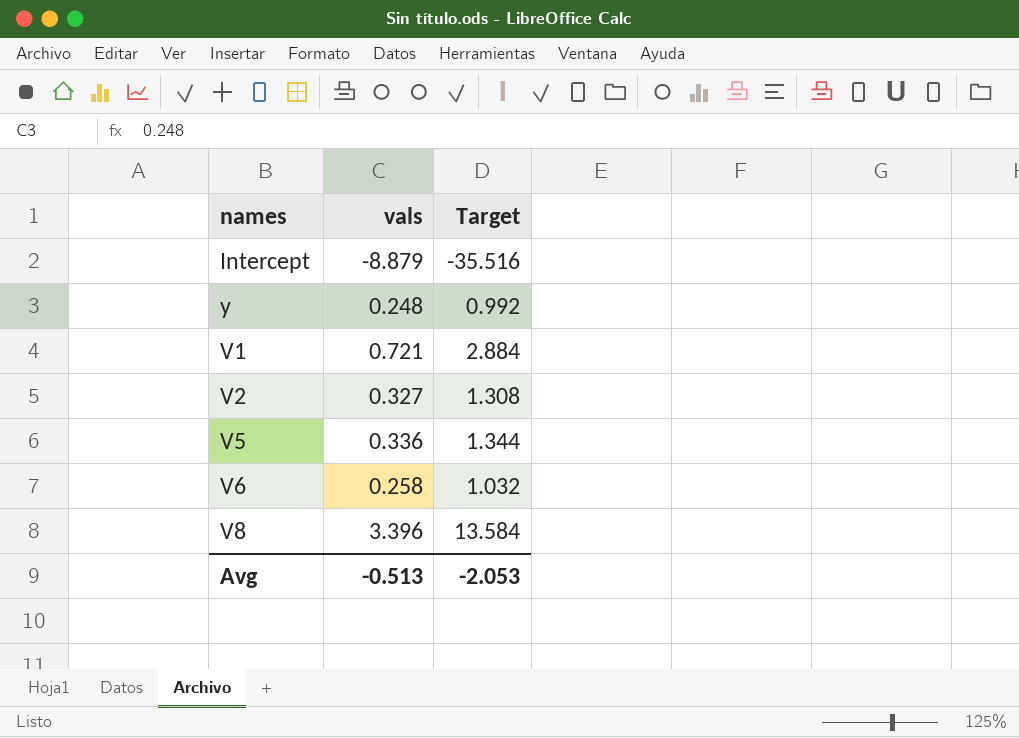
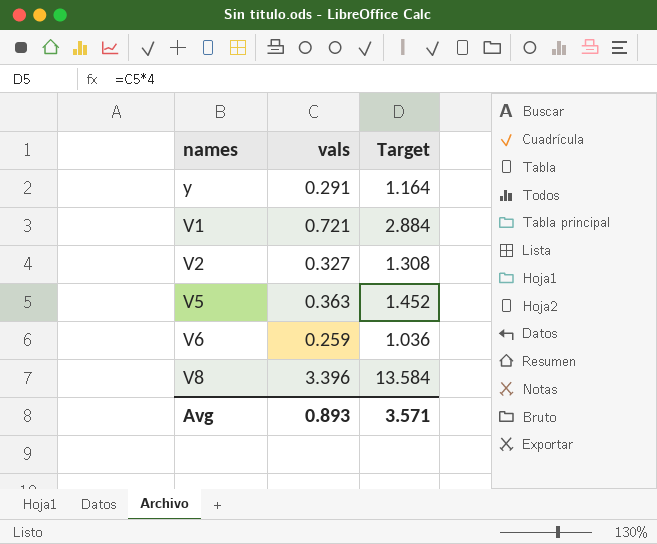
row Intercept: -8.879 | -35.516 -> none
y | vals: 0.248 -> 0.291
y | Target: 0.992 -> 1.164
V5 | vals: 0.336 -> 0.363
V5 | Target: 1.344 -> 1.452
V6 | vals: 0.258 -> 0.259
V6 | Target: 1.032 -> 1.036
Avg | vals: -0.513 -> 0.893
Avg | Target: -2.053 -> 3.571

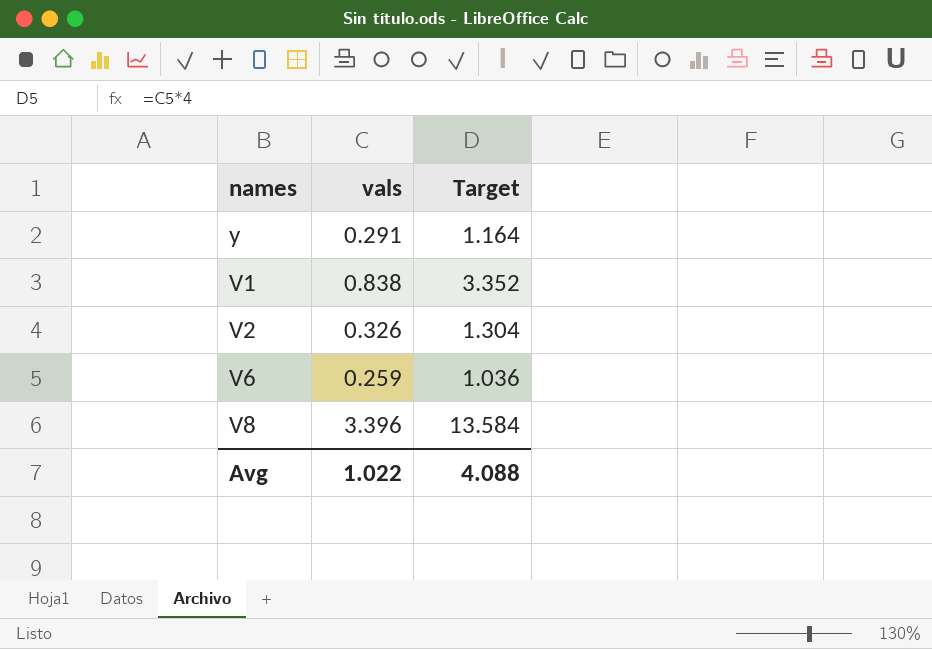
row V5: 0.363 | 1.452 -> none
V1 | vals: 0.721 -> 0.838
V1 | Target: 2.884 -> 3.352
V2 | vals: 0.327 -> 0.326
V2 | Target: 1.308 -> 1.304
Avg | vals: 0.893 -> 1.022
Avg | Target: 3.571 -> 4.088

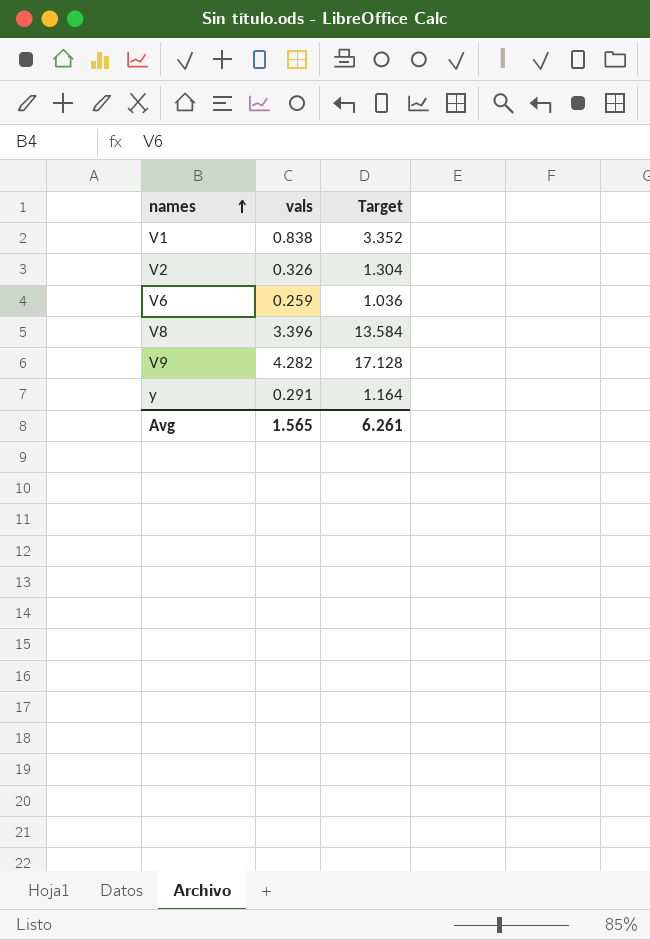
row order: none -> names ascending
row V9: none -> 4.282 | 17.128
Avg | vals: 1.022 -> 1.565
Avg | Target: 4.088 -> 6.261

